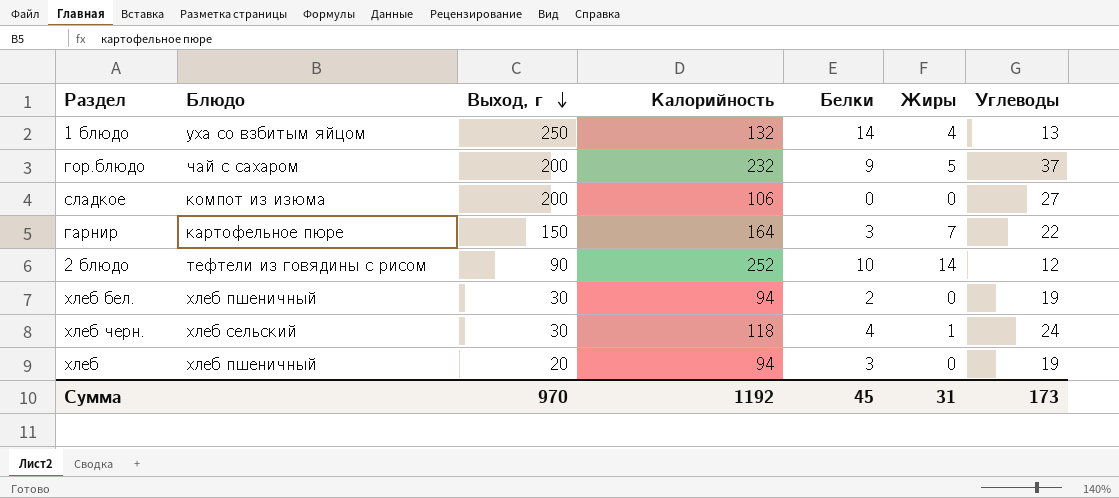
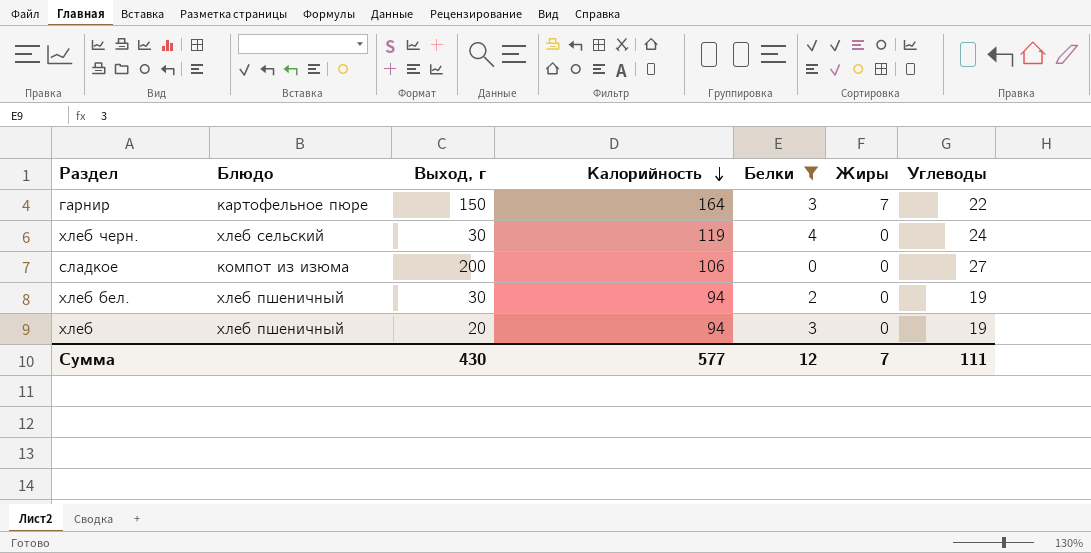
filter: none -> Белки <= 4
row order: Выход, г descending -> Калорийность descending
хлеб черн. | Калорийность: 118 -> 119
хлеб черн. | Жиры: 1 -> 0
Сумма | Выход, г: 970 -> 430
Сумма | Калорийность: 1192 -> 577
Сумма | Белки: 45 -> 12
Сумма | Жиры: 31 -> 7
Сумма | Углеводы: 173 -> 111

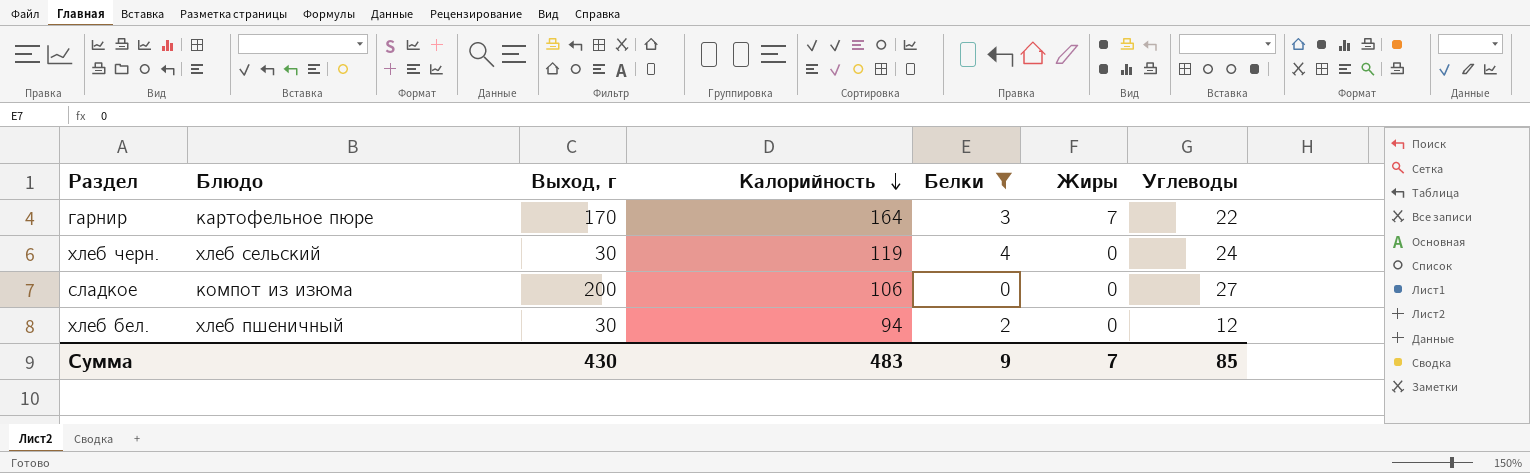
row хлеб: хлеб пшеничный | 20 | 94 | 3 | 0 | 19 -> none
гарнир | Выход, г: 150 -> 170
хлеб бел. | Углеводы: 19 -> 12
Сумма | Калорийность: 577 -> 483
Сумма | Белки: 12 -> 9
Сумма | Углеводы: 111 -> 85

